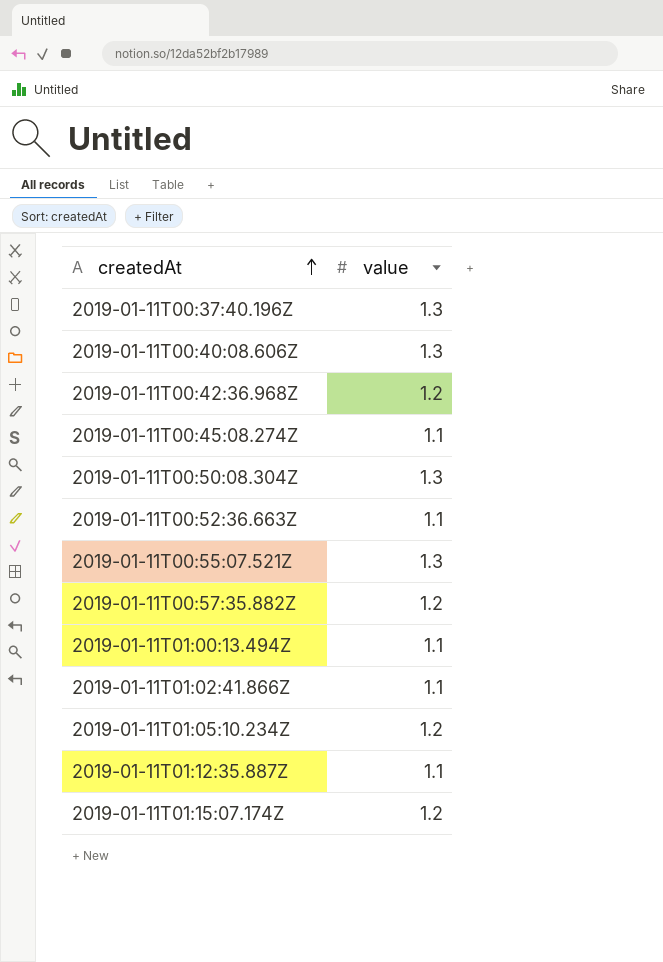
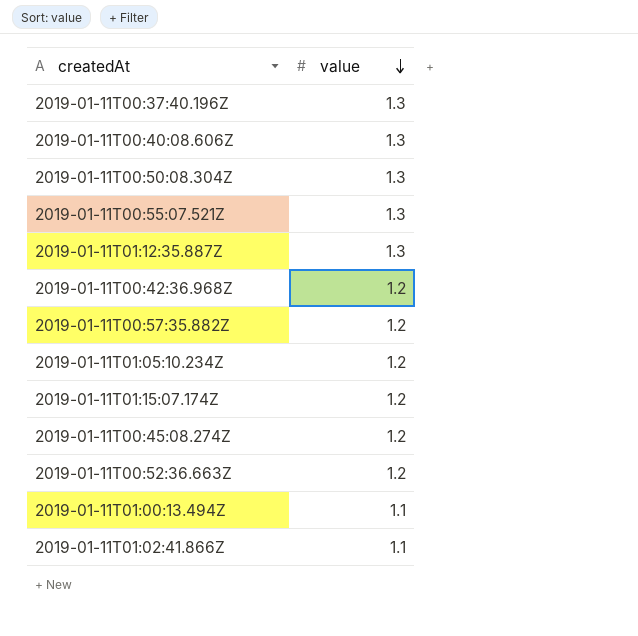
row order: createdAt ascending -> value descending
2019-01-11T01:12:35.887Z | value: 1.1 -> 1.3
2019-01-11T00:45:08.274Z | value: 1.1 -> 1.2
2019-01-11T00:52:36.663Z | value: 1.1 -> 1.2

